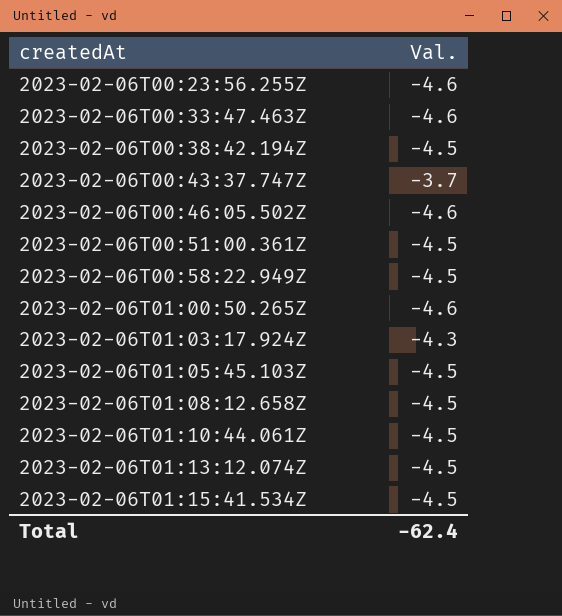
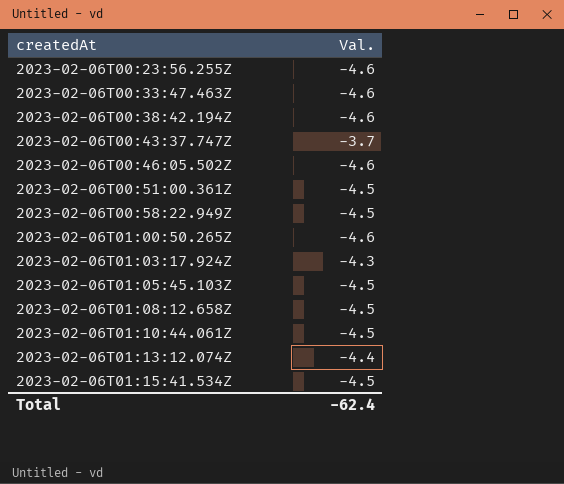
2023-02-06T00:38:42.194Z | Val.: -4.5 -> -4.6
2023-02-06T01:13:12.074Z | Val.: -4.5 -> -4.4

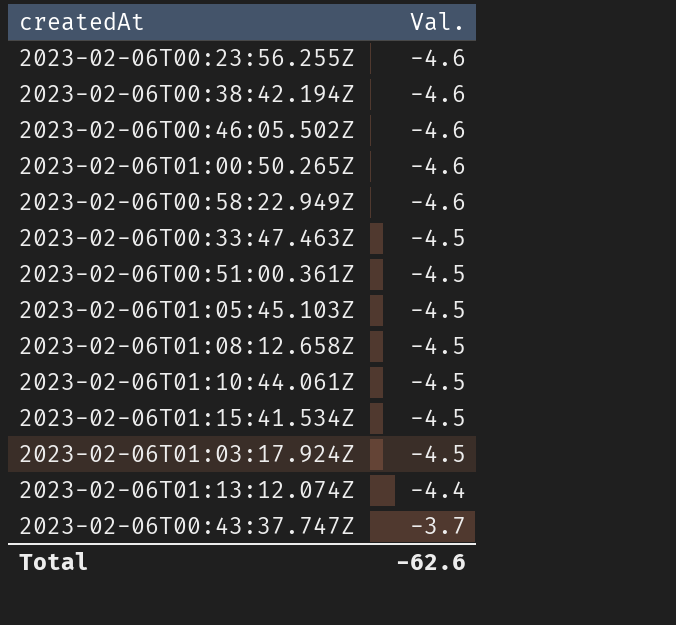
row order: createdAt ascending -> Val. ascending
2023-02-06T00:58:22.949Z | Val.: -4.5 -> -4.6
2023-02-06T00:33:47.463Z | Val.: -4.6 -> -4.5
2023-02-06T01:03:17.924Z | Val.: -4.3 -> -4.5
Total | Val.: -62.4 -> -62.6

